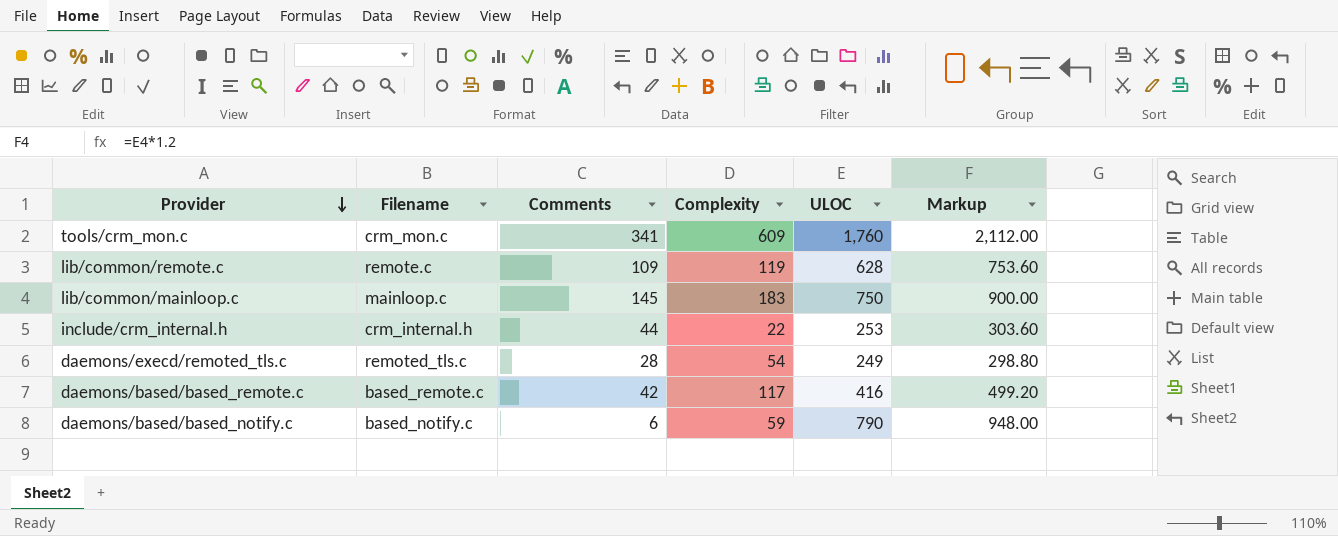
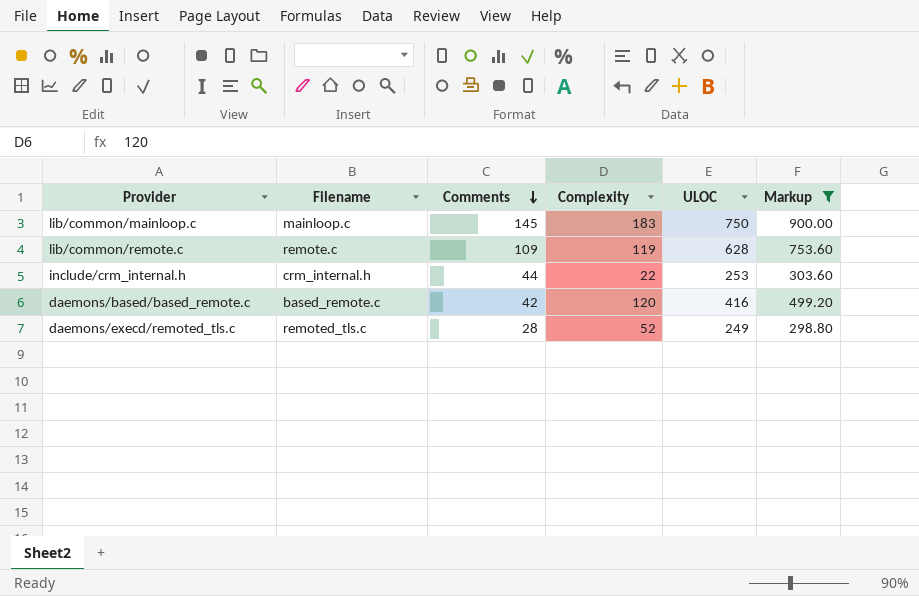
filter: none -> Markup <= 900.00
row order: Provider descending -> Comments descending
daemons/based/based_remote.c | Complexity: 117 -> 120
daemons/execd/remoted_tls.c | Complexity: 54 -> 52

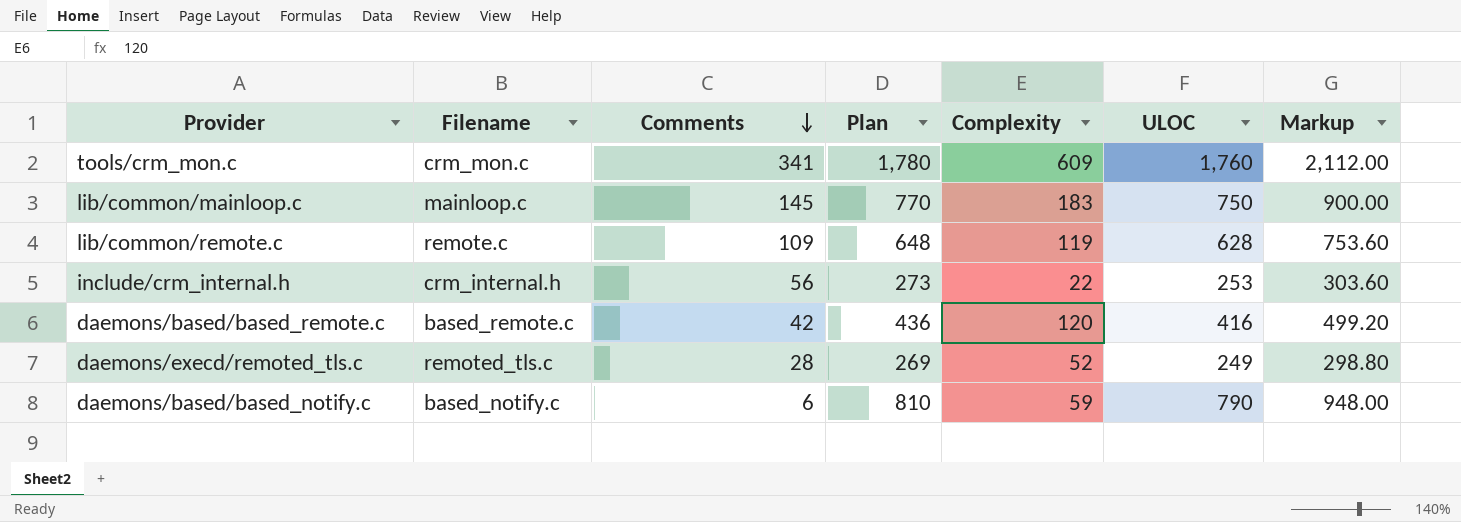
filter: Markup <= 900.00 -> none
column Plan | formula: none -> [ULOC] + 20
include/crm_internal.h | Comments: 44 -> 56

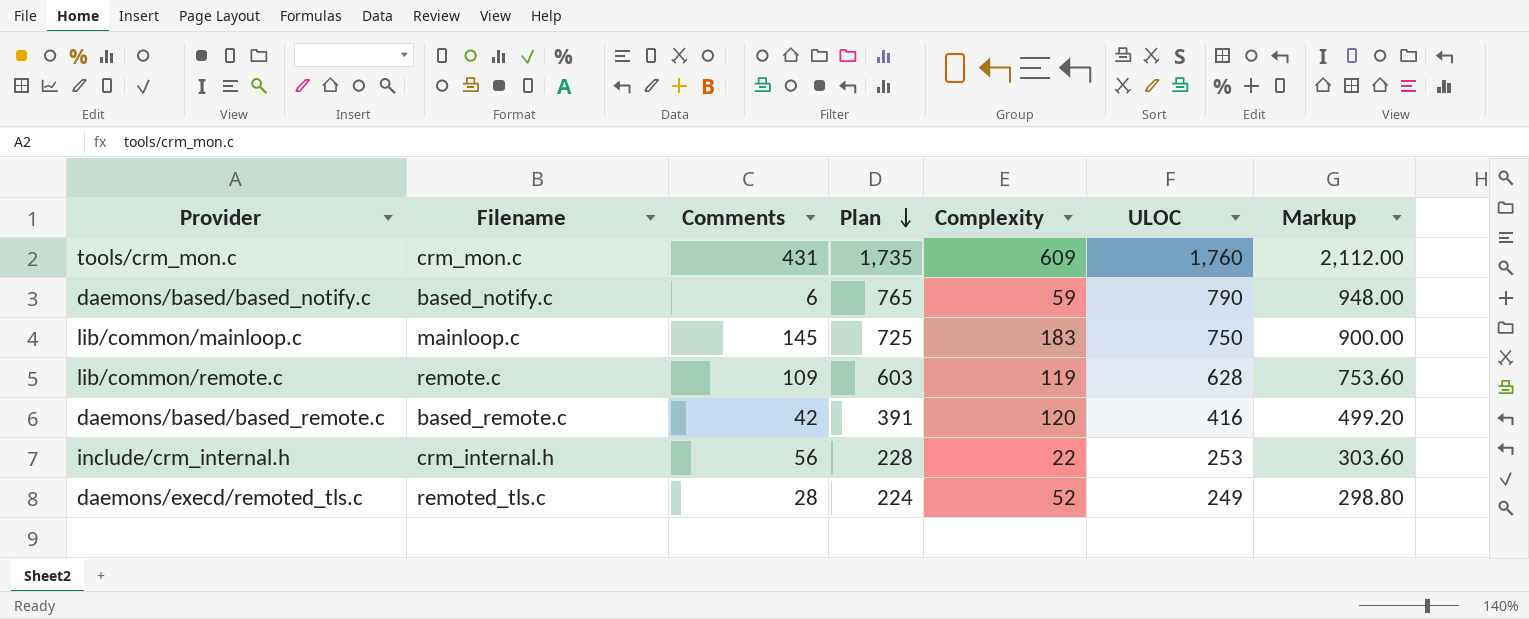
row order: Comments descending -> Plan descending
column Plan | formula: [ULOC] + 20 -> [ULOC] - 25
tools/crm_mon.c | Comments: 341 -> 431

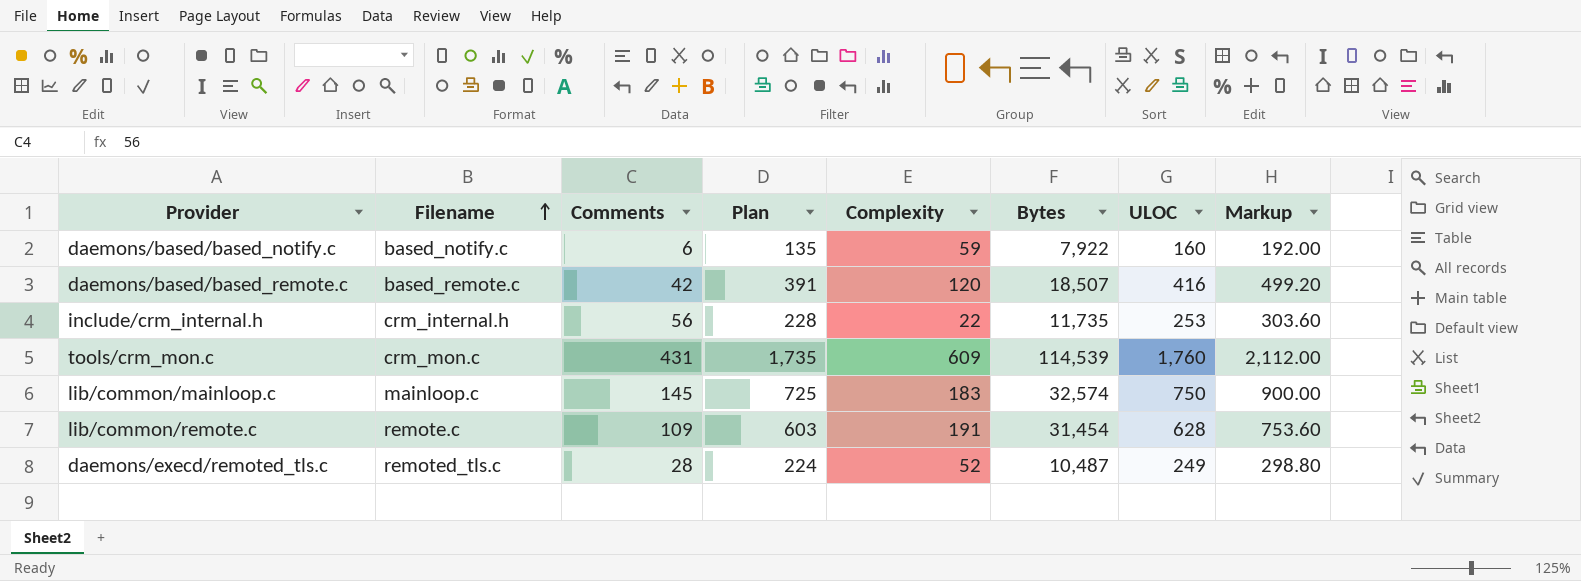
row order: Plan descending -> Filename ascending
column Bytes | position: none -> 6
daemons/based/based_notify.c | Plan: 765 -> 135
daemons/based/based_notify.c | ULOC: 790 -> 160
daemons/based/based_notify.c | Markup: 948.00 -> 192.00
lib/common/remote.c | Complexity: 119 -> 191

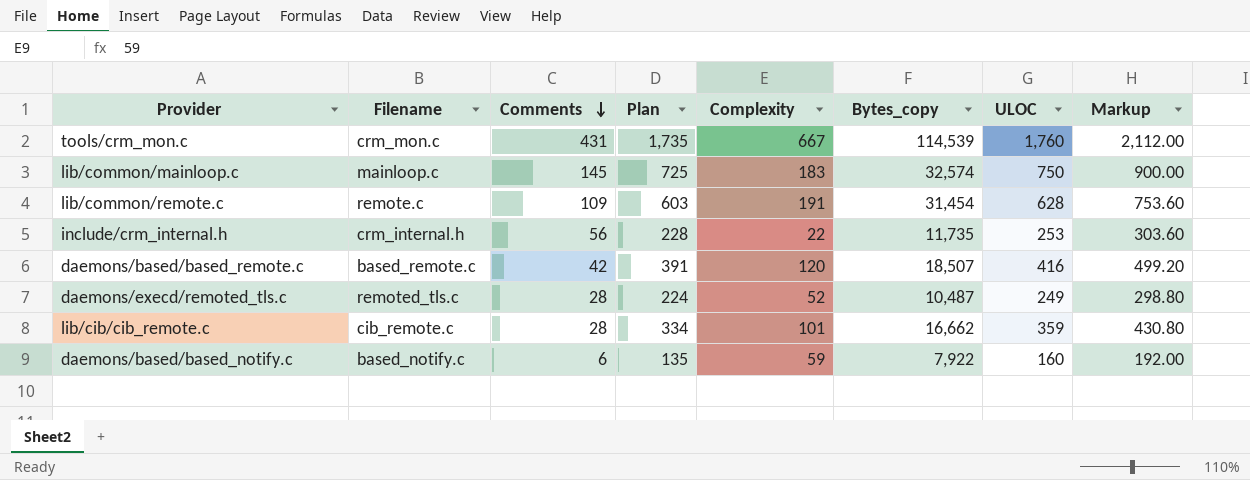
row order: Filename ascending -> Comments descending
column name: Bytes -> Bytes_copy
tools/crm_mon.c | Complexity: 609 -> 667
row lib/cib/cib_remote.c: none -> cib_remote.c | 28 | 334 | 101 | 16,662 | 359 | 430.80

